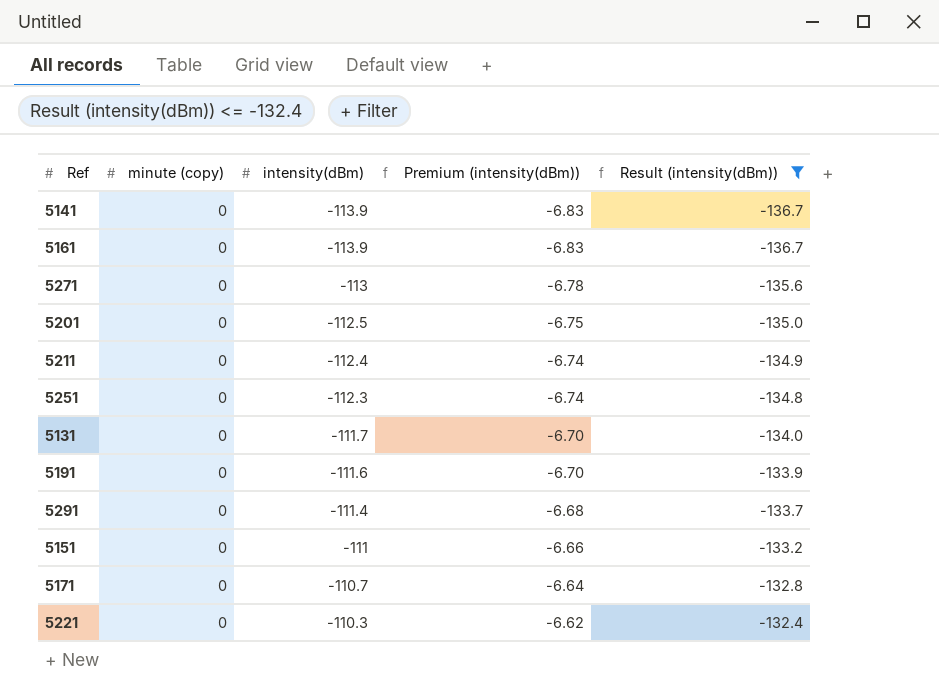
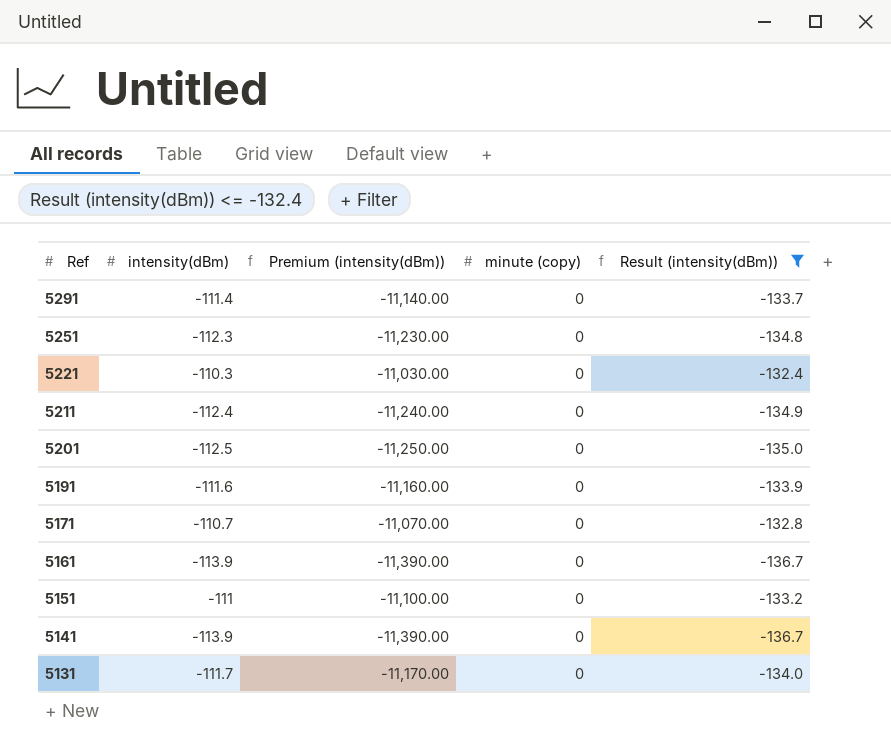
row order: intensity(dBm) ascending -> Ref descending
column Premium (intensity(dBm)) | formula: [intensity(dBm)] * 0.06 -> [intensity(dBm)] * 100
column minute (copy) | position: 2 -> 4
row 5271: 0 | -113 | -6.78 | -135.6 -> none

